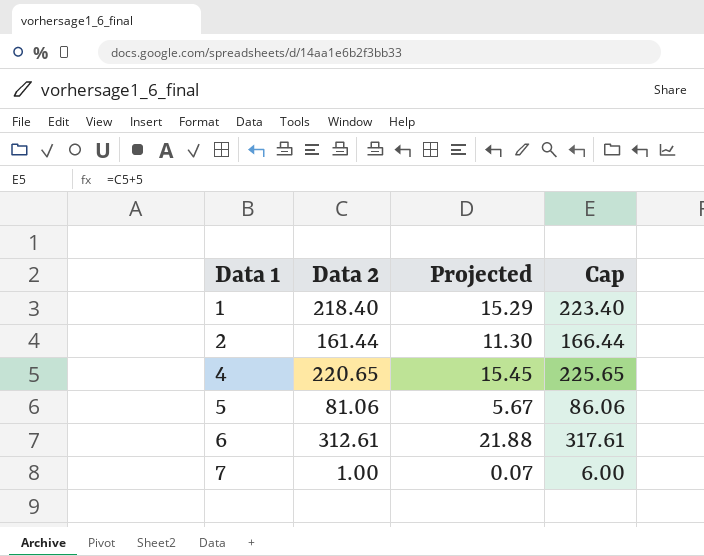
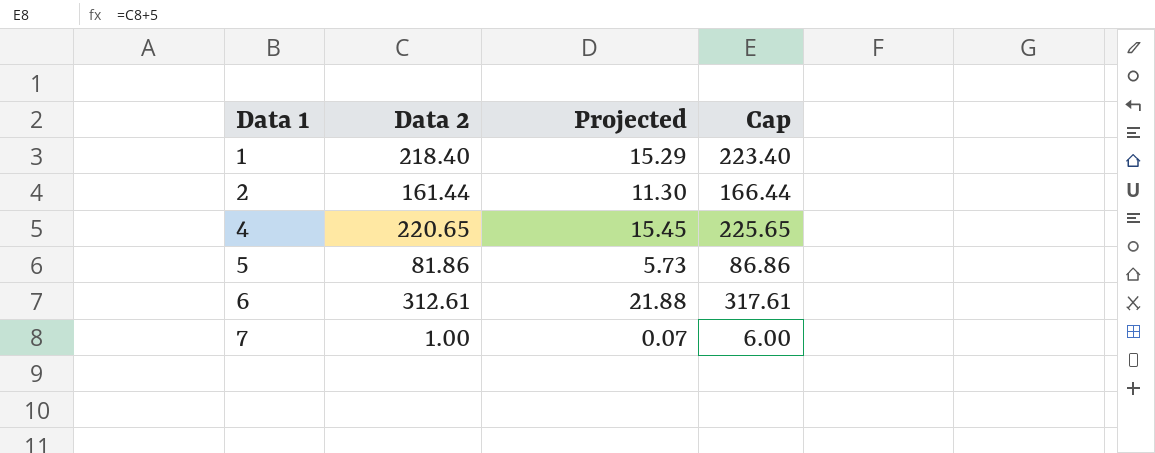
5 | Data 2: 81.06 -> 81.86
5 | Projected: 5.67 -> 5.73
5 | Cap: 86.06 -> 86.86

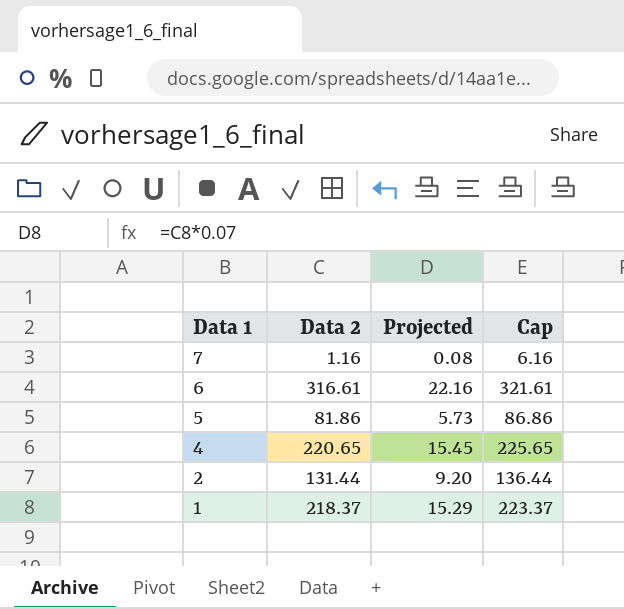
row order: Data 1 ascending -> Data 1 descending
7 | Data 2: 1.00 -> 1.16
7 | Projected: 0.07 -> 0.08
7 | Cap: 6.00 -> 6.16
6 | Data 2: 312.61 -> 316.61
6 | Projected: 21.88 -> 22.16
6 | Cap: 317.61 -> 321.61
2 | Data 2: 161.44 -> 131.44
2 | Projected: 11.30 -> 9.20
2 | Cap: 166.44 -> 136.44
1 | Data 2: 218.40 -> 218.37
1 | Cap: 223.40 -> 223.37

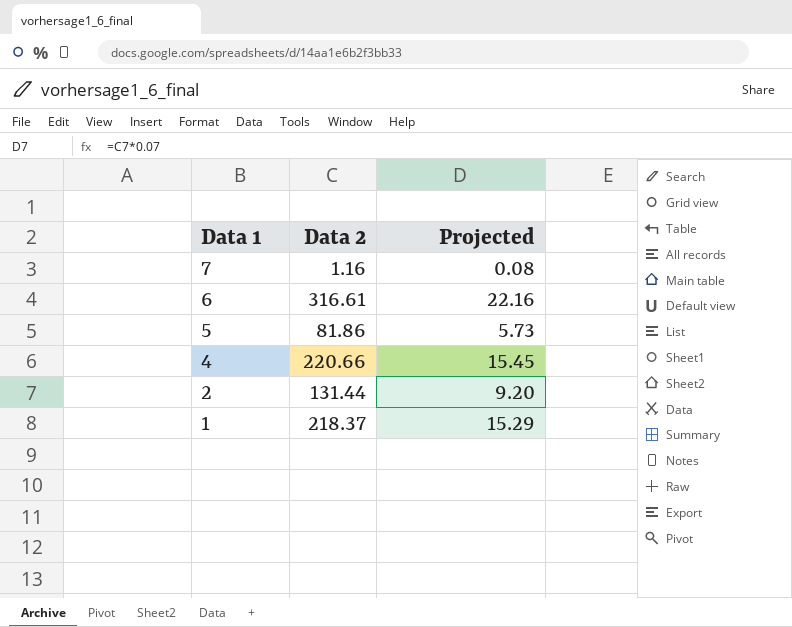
column Cap | formula: [Data 2] + 5 -> none
4 | Data 2: 220.65 -> 220.66

